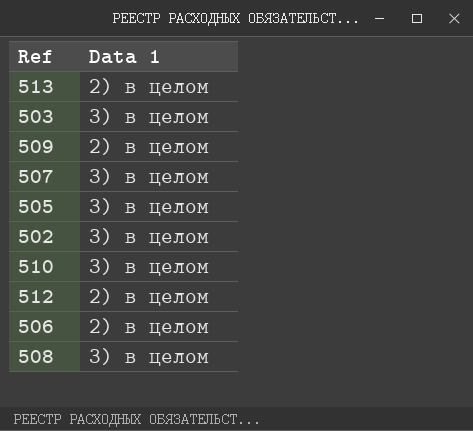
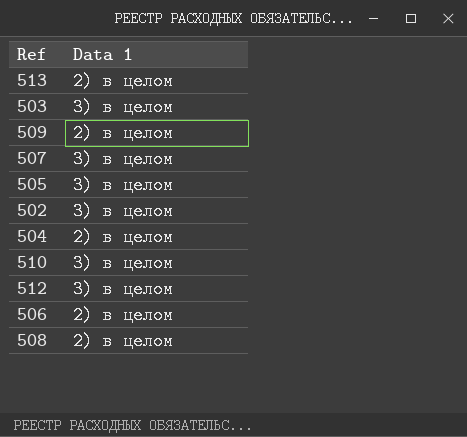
row 504: none -> 2) в целом
512 | Data 1: 2) в целом -> 3) в целом
508 | Data 1: 3) в целом -> 2) в целом

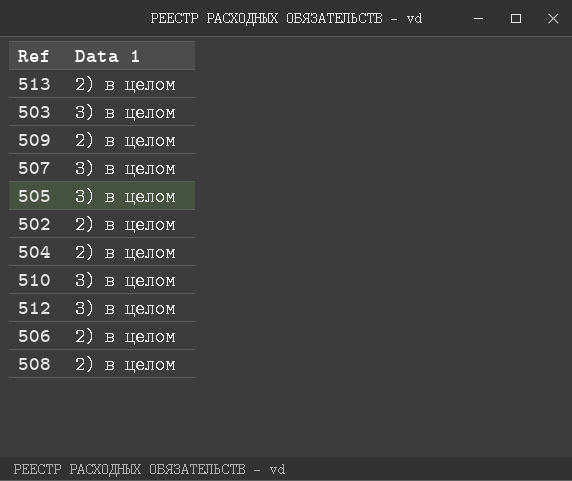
502 | Data 1: 3) в целом -> 2) в целом

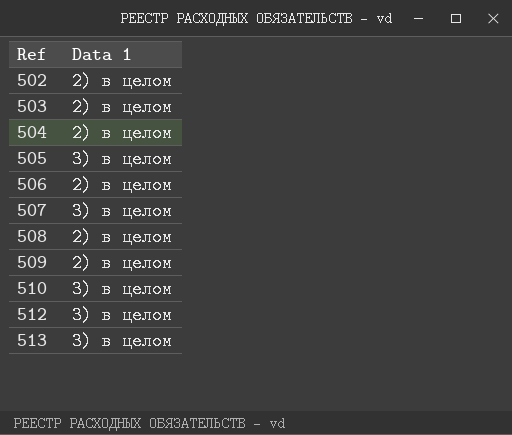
row order: none -> Ref ascending
503 | Data 1: 3) в целом -> 2) в целом
513 | Data 1: 2) в целом -> 3) в целом

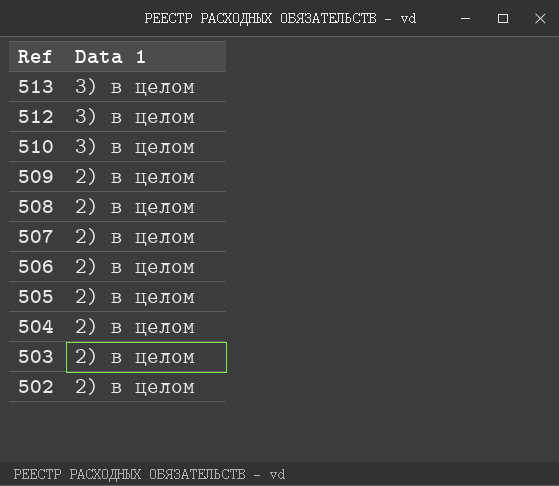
row order: Ref ascending -> Ref descending
507 | Data 1: 3) в целом -> 2) в целом
505 | Data 1: 3) в целом -> 2) в целом

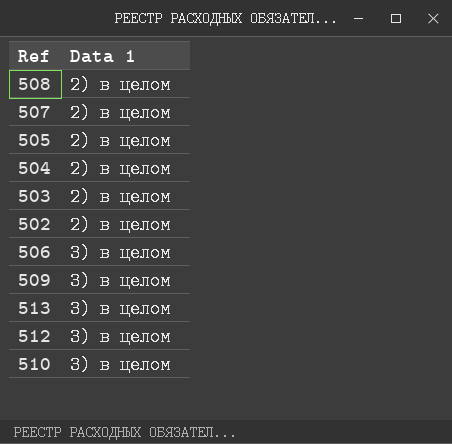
row order: Ref descending -> Data 1 ascending
506 | Data 1: 2) в целом -> 3) в целом
509 | Data 1: 2) в целом -> 3) в целом

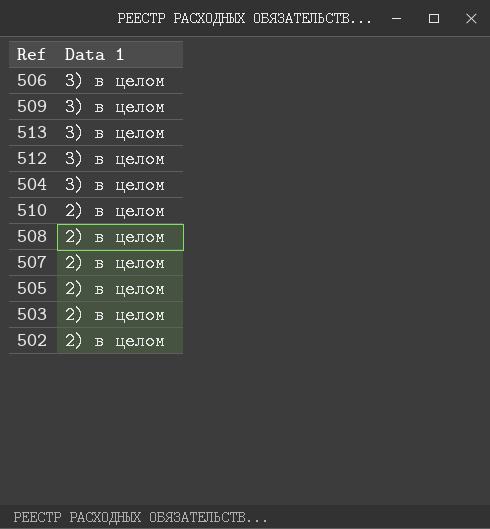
row order: Data 1 ascending -> Data 1 descending
504 | Data 1: 2) в целом -> 3) в целом
510 | Data 1: 3) в целом -> 2) в целом

